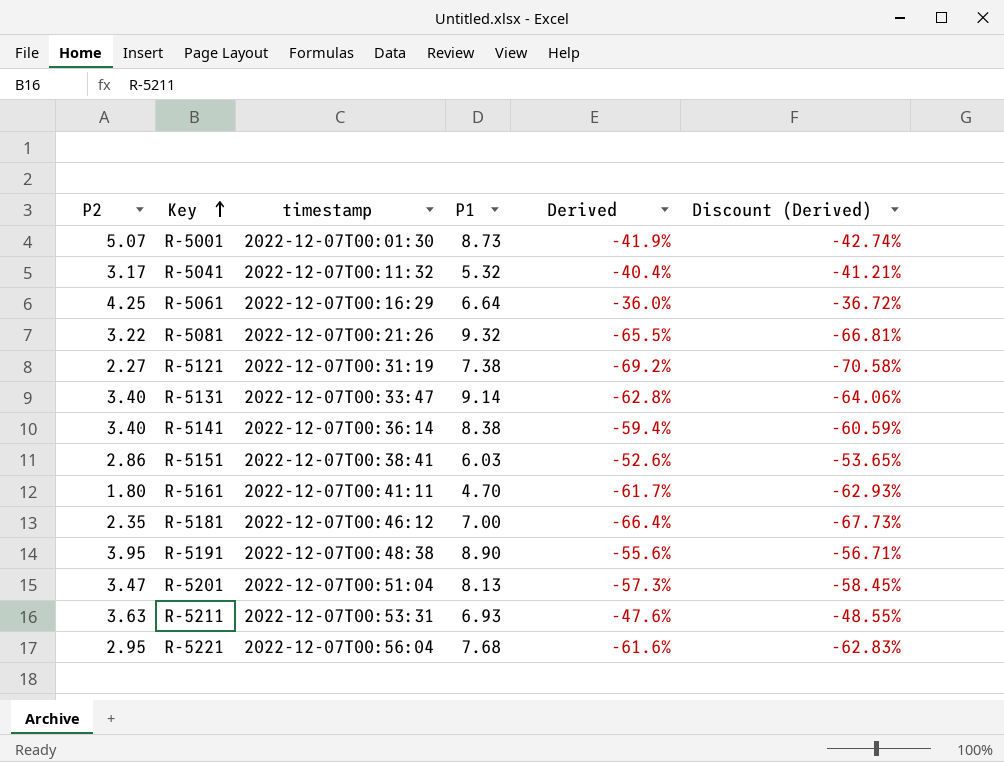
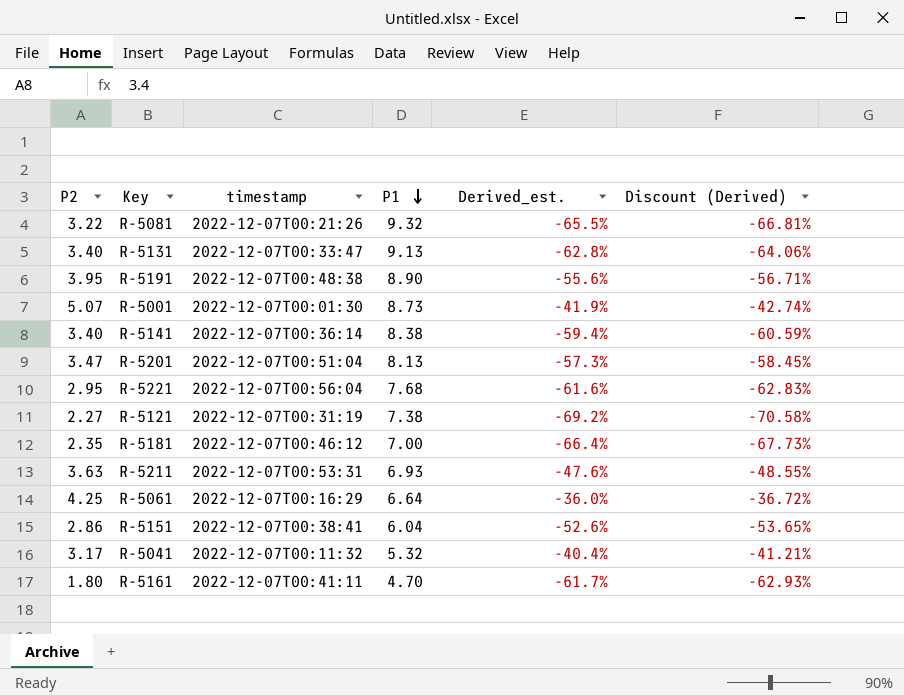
row order: Key ascending -> P1 descending
column name: Derived -> Derived_est.
R-5131 | P1: 9.14 -> 9.13
R-5151 | P1: 6.03 -> 6.04

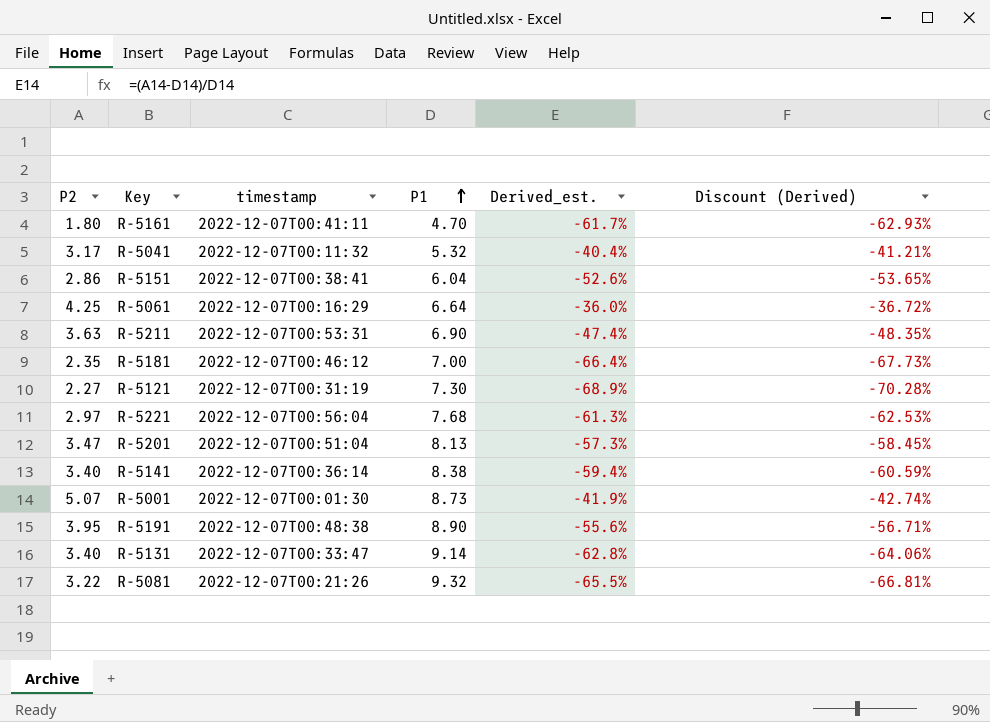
row order: P1 descending -> P1 ascending
R-5211 | P1: 6.93 -> 6.90
R-5211 | Derived_est.: -47.6% -> -47.4%
R-5211 | Discount (Derived): -48.55% -> -48.35%
R-5121 | P1: 7.38 -> 7.30
R-5121 | Derived_est.: -69.2% -> -68.9%
R-5121 | Discount (Derived): -70.58% -> -70.28%
R-5221 | P2: 2.95 -> 2.97
R-5221 | Derived_est.: -61.6% -> -61.3%
R-5221 | Discount (Derived): -62.83% -> -62.53%
R-5131 | P1: 9.13 -> 9.14

